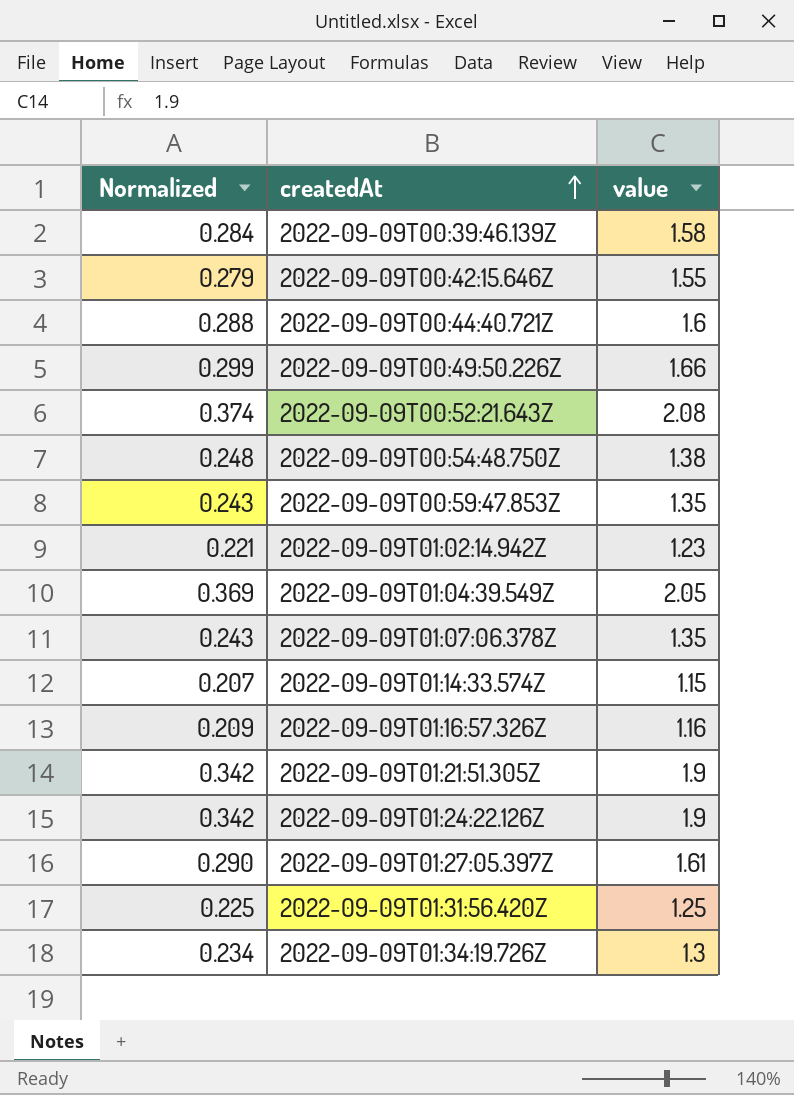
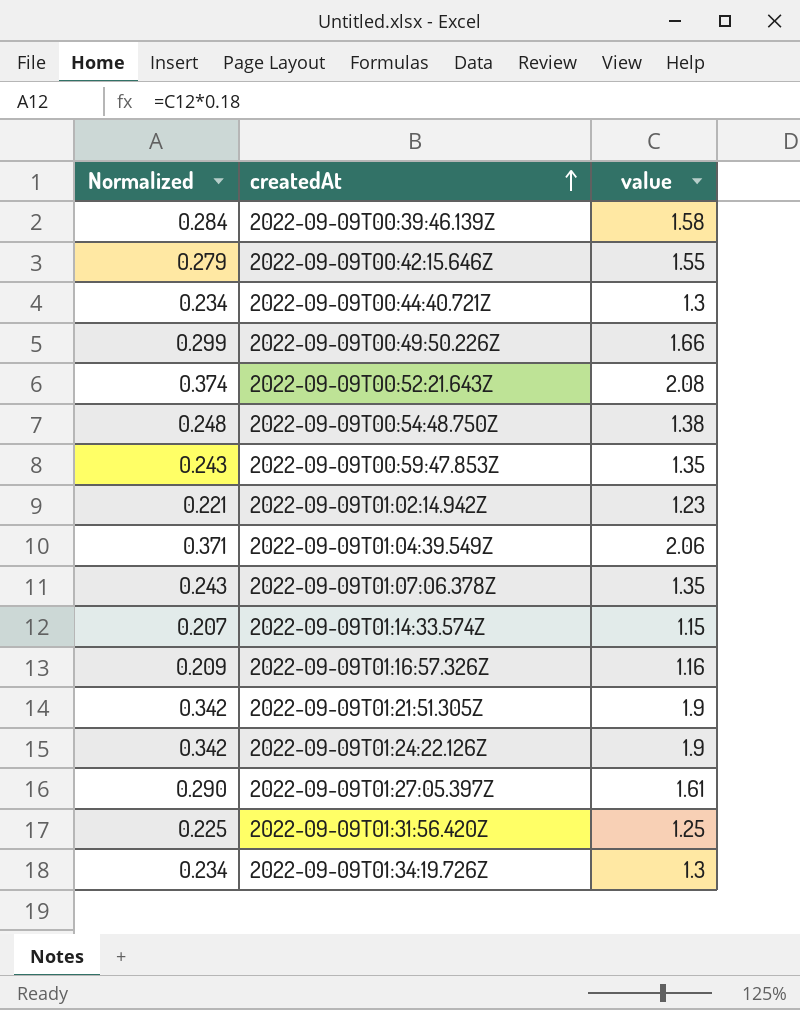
2022-09-09T00:44:40.721Z | Normalized: 0.288 -> 0.234
2022-09-09T00:44:40.721Z | value: 1.6 -> 1.3
2022-09-09T01:04:39.549Z | Normalized: 0.369 -> 0.371
2022-09-09T01:04:39.549Z | value: 2.05 -> 2.06

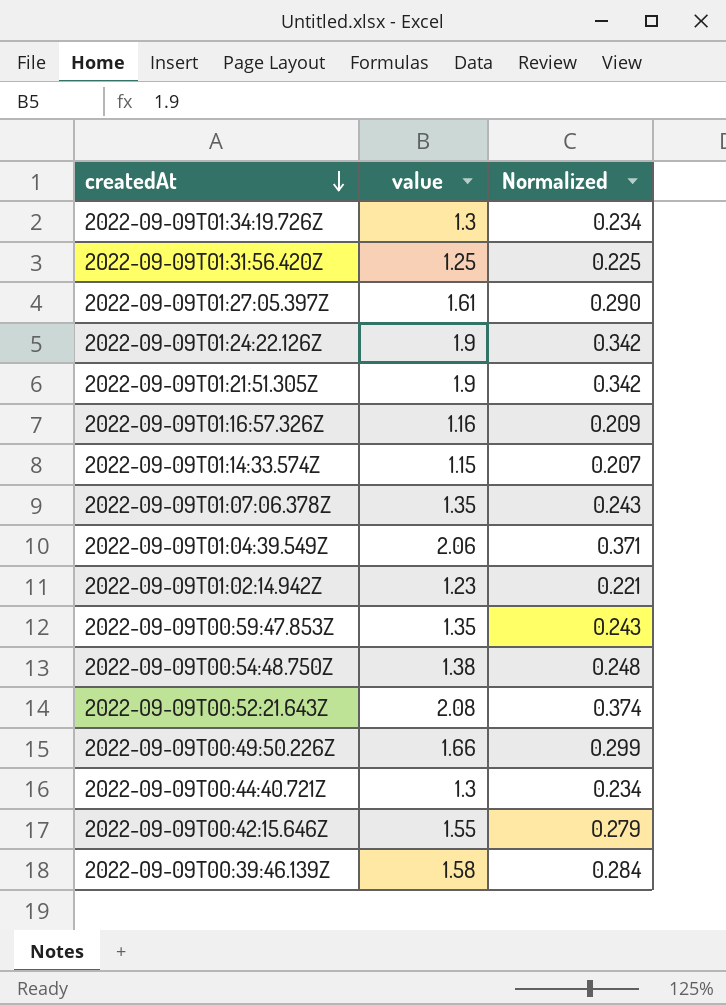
row order: createdAt ascending -> createdAt descending
column Normalized | position: 1 -> 3

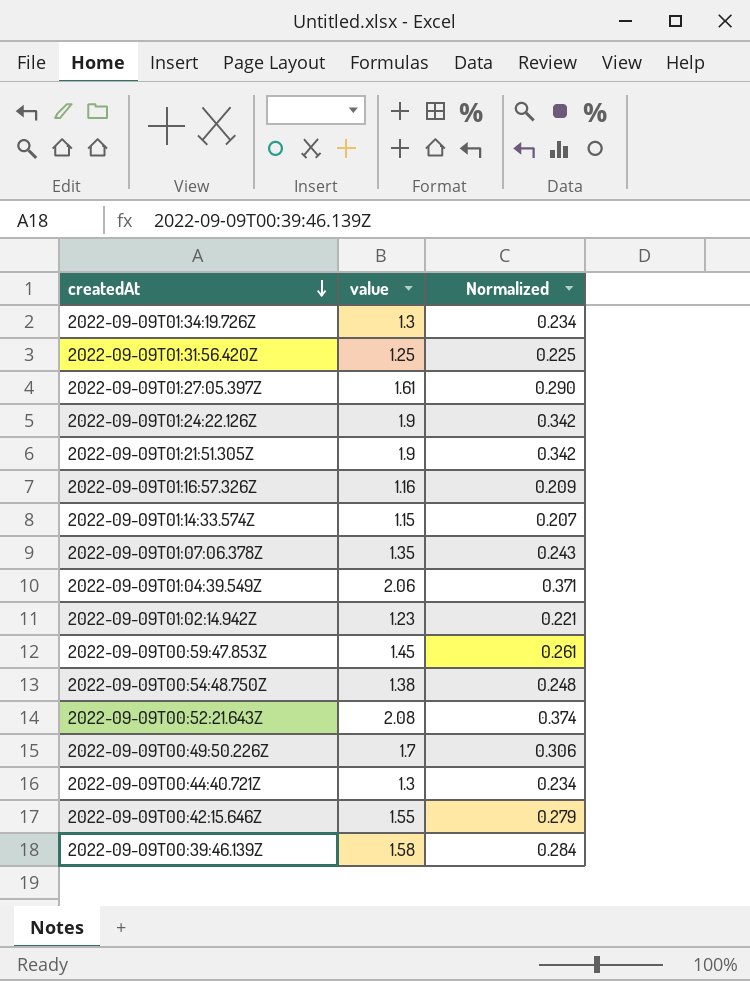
2022-09-09T00:59:47.853Z | value: 1.35 -> 1.45
2022-09-09T00:59:47.853Z | Normalized: 0.243 -> 0.261
2022-09-09T00:49:50.226Z | value: 1.66 -> 1.7
2022-09-09T00:49:50.226Z | Normalized: 0.299 -> 0.306

